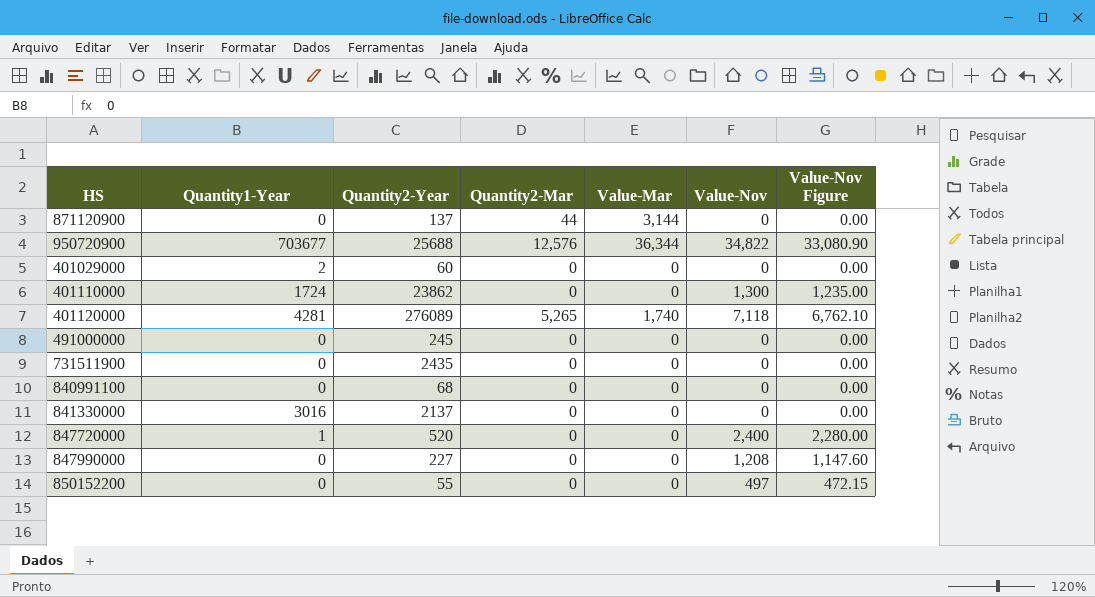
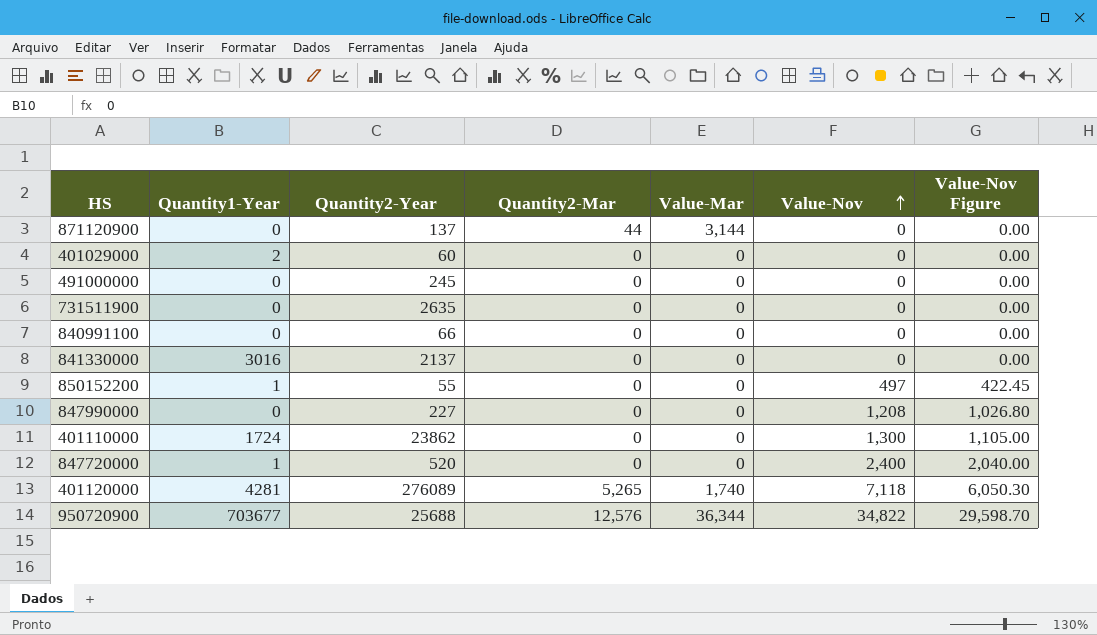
row order: none -> Value-Nov ascending
column Value-Nov Figure | formula: [Value-Nov] * 0.95 -> [Value-Nov] * 0.85
731511900 | Quantity2-Year: 2435 -> 2635
840991100 | Quantity2-Year: 68 -> 66
850152200 | Quantity1-Year: 0 -> 1

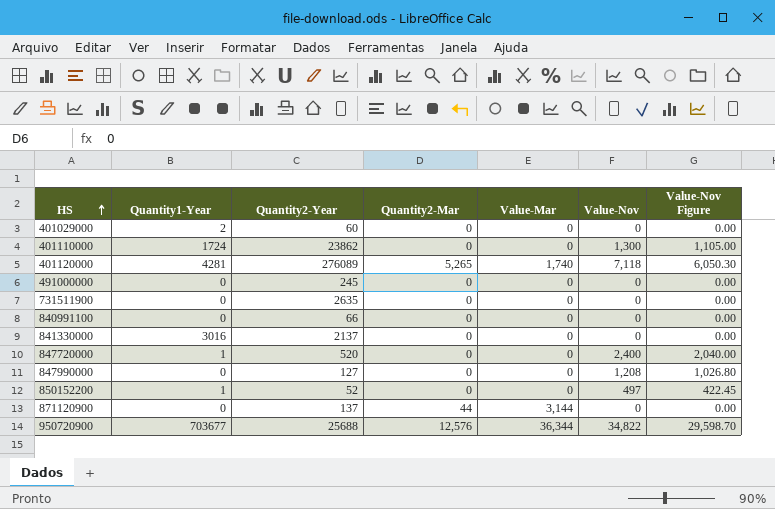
row order: Value-Nov ascending -> HS ascending
847990000 | Quantity2-Year: 227 -> 127
850152200 | Quantity2-Year: 55 -> 52

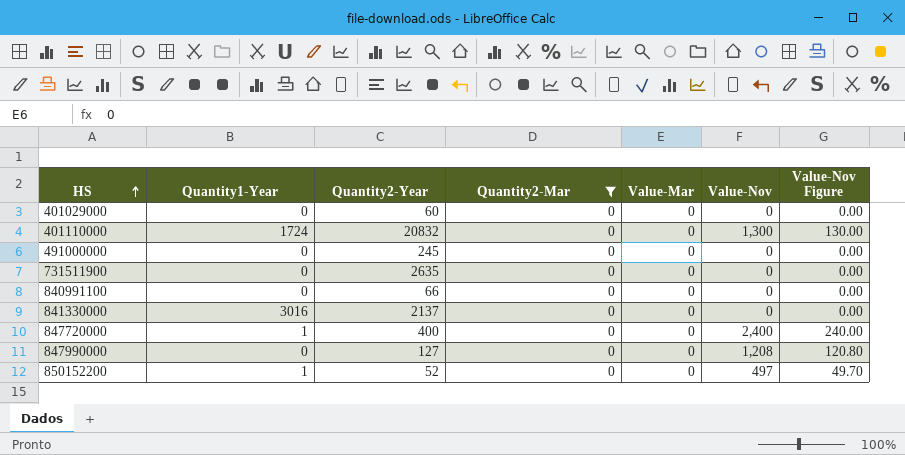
filter: none -> Quantity2-Mar = 0
column Value-Nov Figure | formula: [Value-Nov] * 0.85 -> [Value-Nov] * 0.1
401029000 | Quantity1-Year: 2 -> 0
401110000 | Quantity2-Year: 23862 -> 20832
847720000 | Quantity2-Year: 520 -> 400

